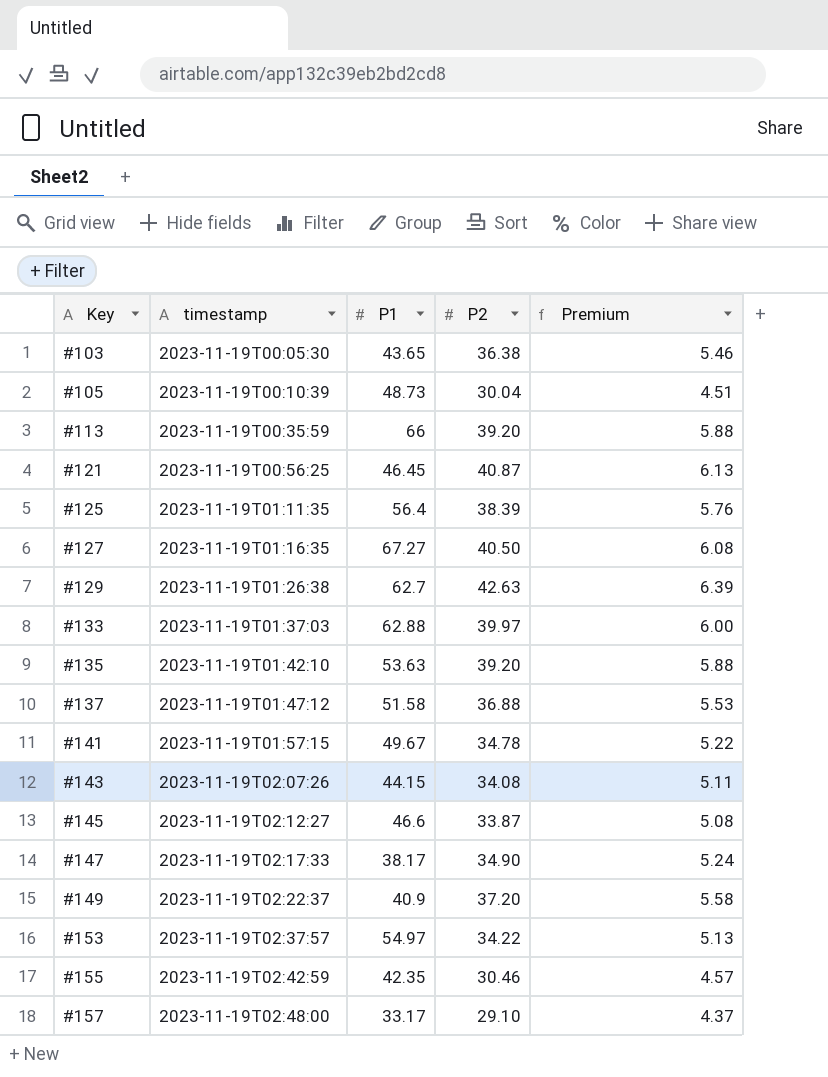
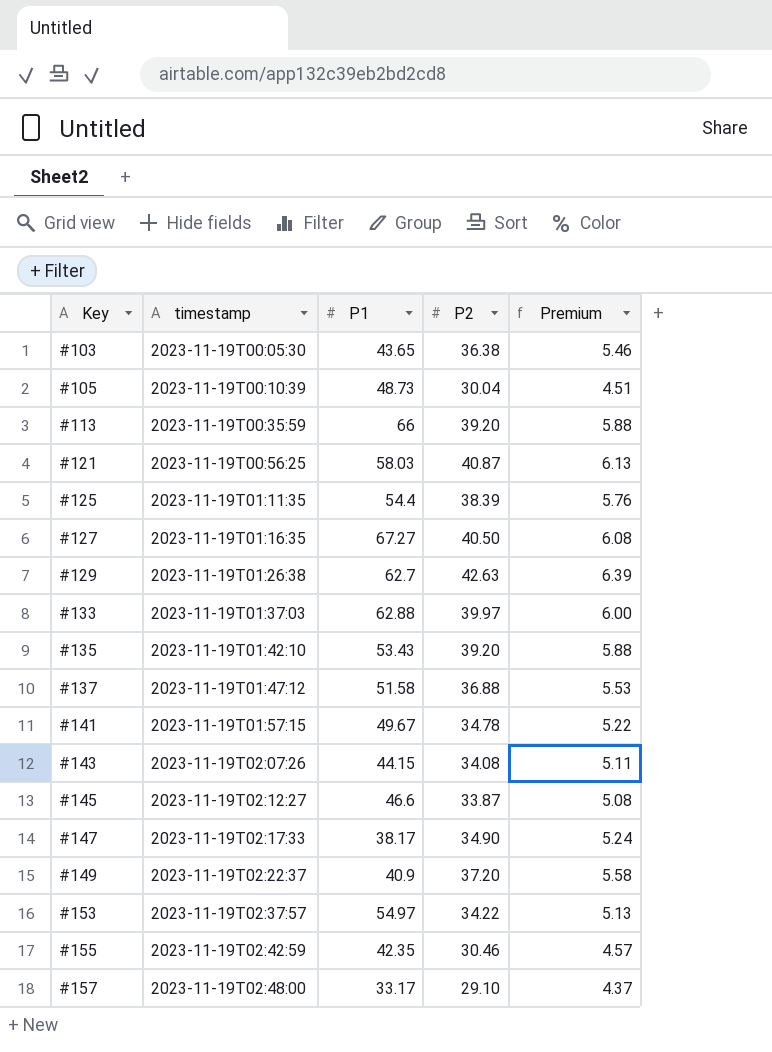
#121 | P1: 46.45 -> 58.03
#125 | P1: 56.4 -> 54.4
#135 | P1: 53.63 -> 53.43

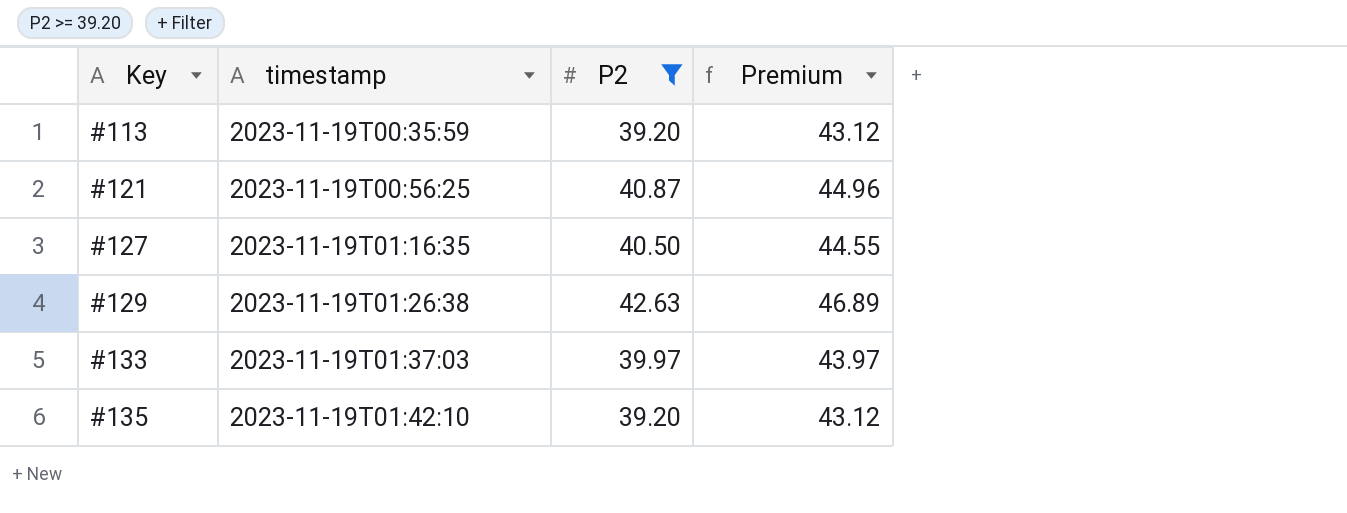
filter: none -> P2 >= 39.20
column P1 | position: 3 -> none
column Premium | formula: [P2] * 0.15 -> [P2] * 1.1

